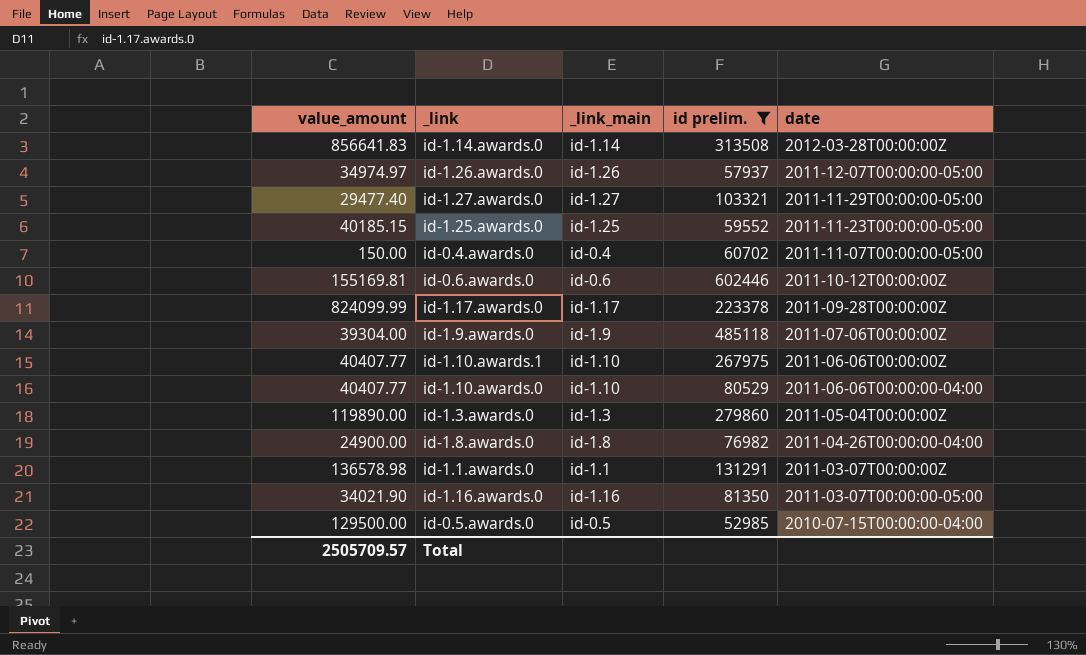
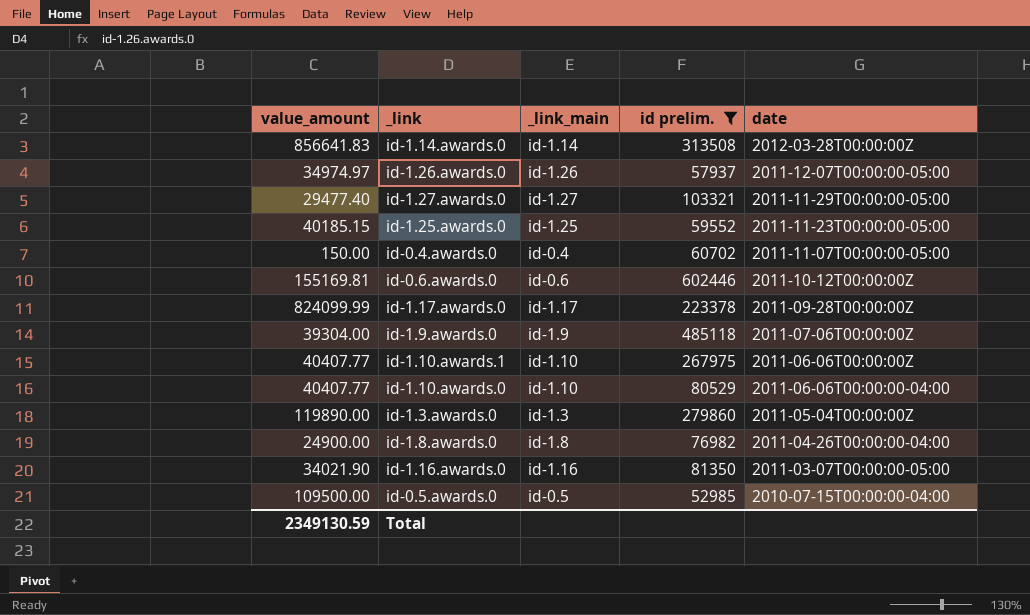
row id-1.1.awards.0: 136578.98 | id-1.1 | 131291 | 2011-03-07T00:00:00Z -> none
id-0.5.awards.0 | value_amount: 129500.00 -> 109500.00
Total | value_amount: 2505709.57 -> 2349130.59

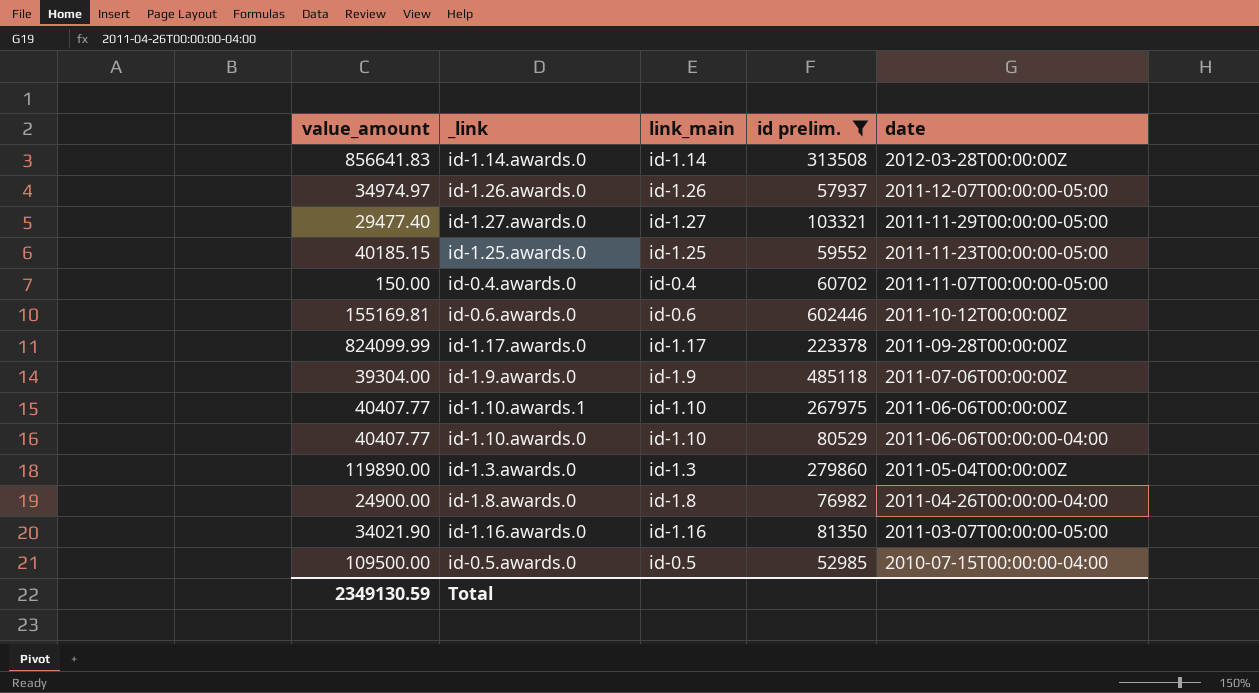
column name: _link_main -> link_main

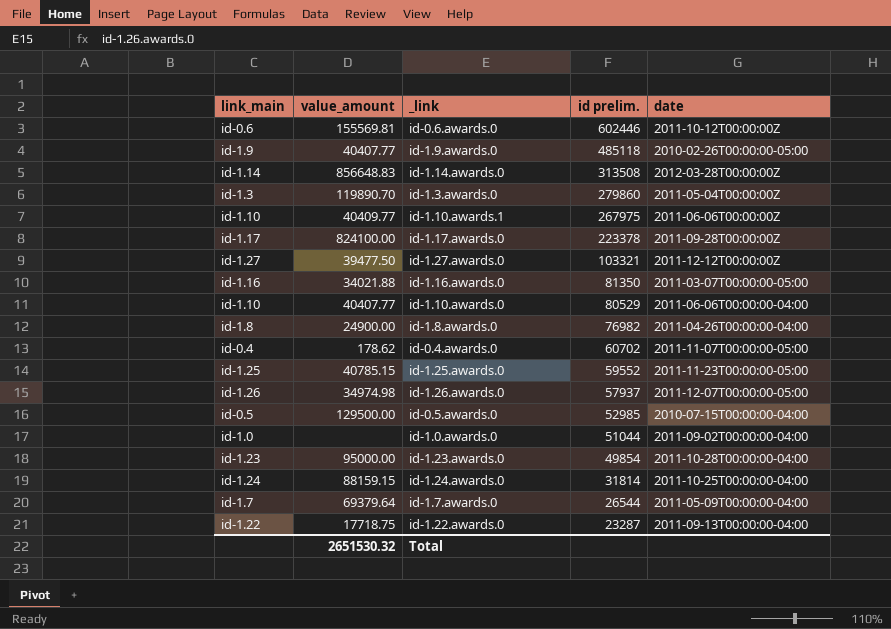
filter: id prelim. >= 52985 -> none
row order: date descending -> id prelim. descending
column link_main | position: 3 -> 1
id-0.6.awards.0 | value_amount: 155169.81 -> 155569.81
id-1.9.awards.0 | value_amount: 39304.00 -> 40407.77
id-1.9.awards.0 | date: 2011-07-06T00:00:00Z -> 2010-02-26T00:00:00-05:00
id-1.14.awards.0 | value_amount: 856641.83 -> 856648.83
id-1.3.awards.0 | value_amount: 119890.00 -> 119890.70
id-1.10.awards.1 | value_amount: 40407.77 -> 40409.77
id-1.17.awards.0 | value_amount: 824099.99 -> 824100.00
id-1.27.awards.0 | value_amount: 29477.40 -> 39477.50
id-1.27.awards.0 | date: 2011-11-29T00:00:00-05:00 -> 2011-12-12T00:00:00Z
id-1.16.awards.0 | value_amount: 34021.90 -> 34021.88
id-0.4.awards.0 | value_amount: 150.00 -> 178.62
id-1.25.awards.0 | value_amount: 40185.15 -> 40785.15
id-1.26.awards.0 | value_amount: 34974.97 -> 34974.98
id-0.5.awards.0 | value_amount: 109500.00 -> 129500.00
Total | value_amount: 2349130.59 -> 2651530.32

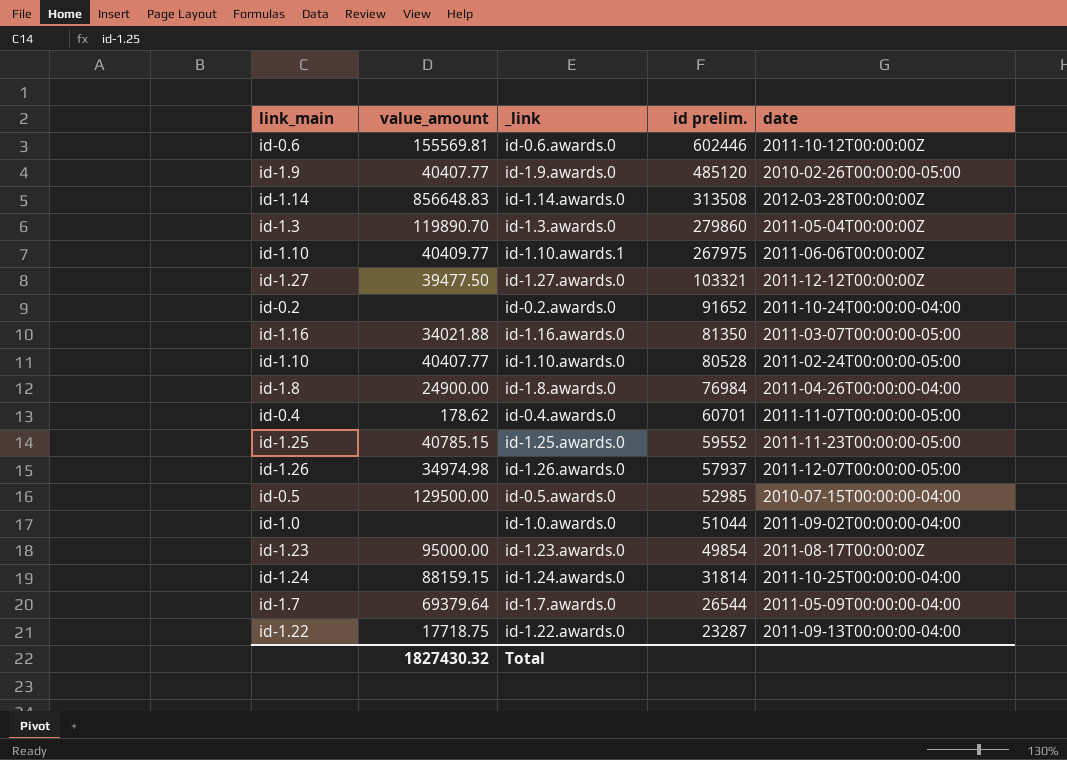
row id-1.17.awards.0: id-1.17 | 824100.00 | 223378 | 2011-09-28T00:00:00Z -> none
id-1.9.awards.0 | id prelim.: 485118 -> 485120
row id-0.2.awards.0: none -> id-0.2 | none | 91652 | 2011-10-24T00:00:00-04:00
id-1.10.awards.0 | id prelim.: 80529 -> 80528
id-1.10.awards.0 | date: 2011-06-06T00:00:00-04:00 -> 2011-02-24T00:00:00-05:00
id-1.8.awards.0 | id prelim.: 76982 -> 76984
id-0.4.awards.0 | id prelim.: 60702 -> 60701
id-1.23.awards.0 | date: 2011-10-28T00:00:00-04:00 -> 2011-08-17T00:00:00Z
Total | value_amount: 2651530.32 -> 1827430.32

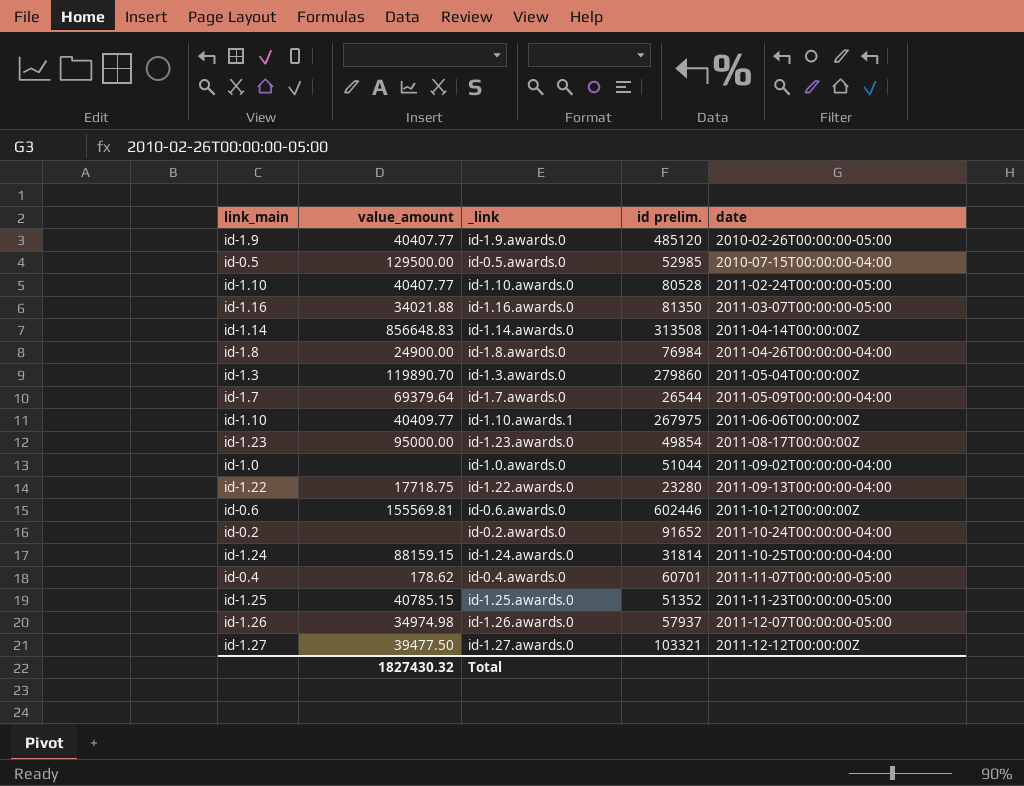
row order: id prelim. descending -> date ascending
id-1.14.awards.0 | date: 2012-03-28T00:00:00Z -> 2011-04-14T00:00:00Z
id-1.22.awards.0 | id prelim.: 23287 -> 23280
id-1.25.awards.0 | id prelim.: 59552 -> 51352

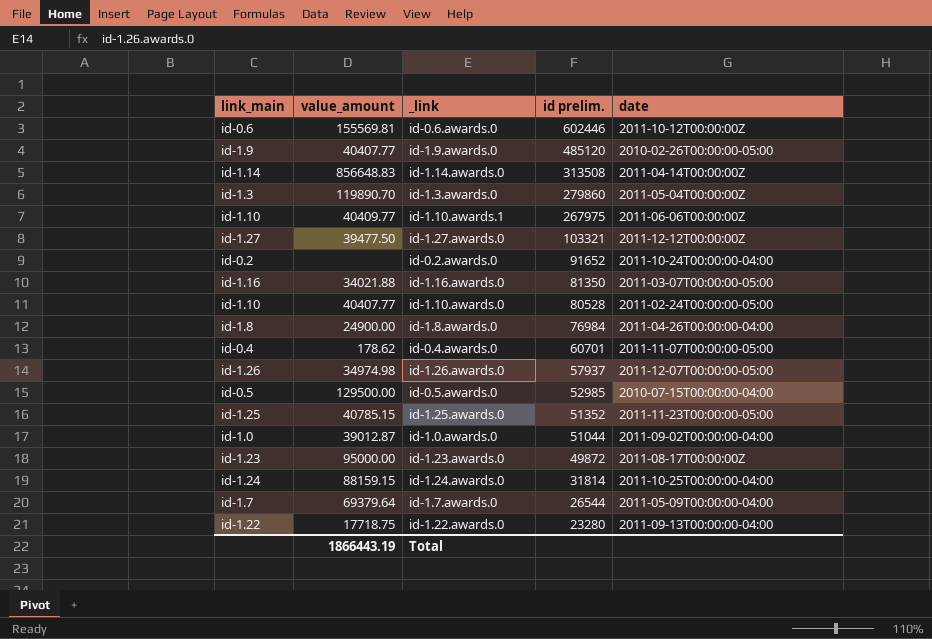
row order: date ascending -> id prelim. descending
id-1.0.awards.0 | value_amount: none -> 39012.87
id-1.23.awards.0 | id prelim.: 49854 -> 49872
Total | value_amount: 1827430.32 -> 1866443.19

